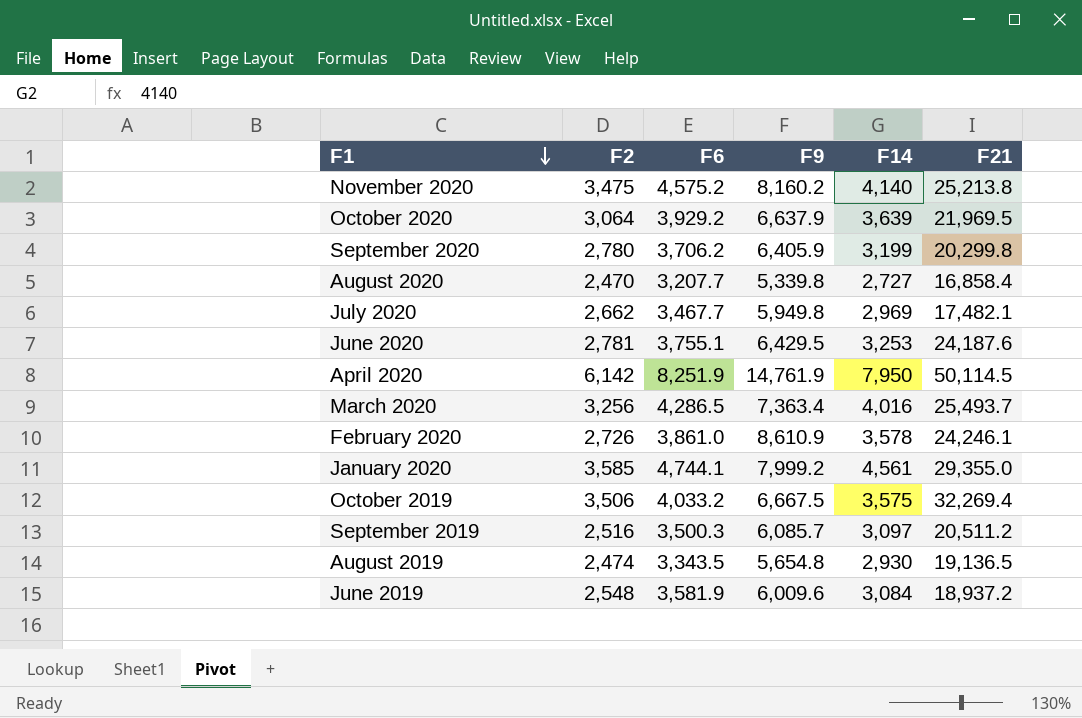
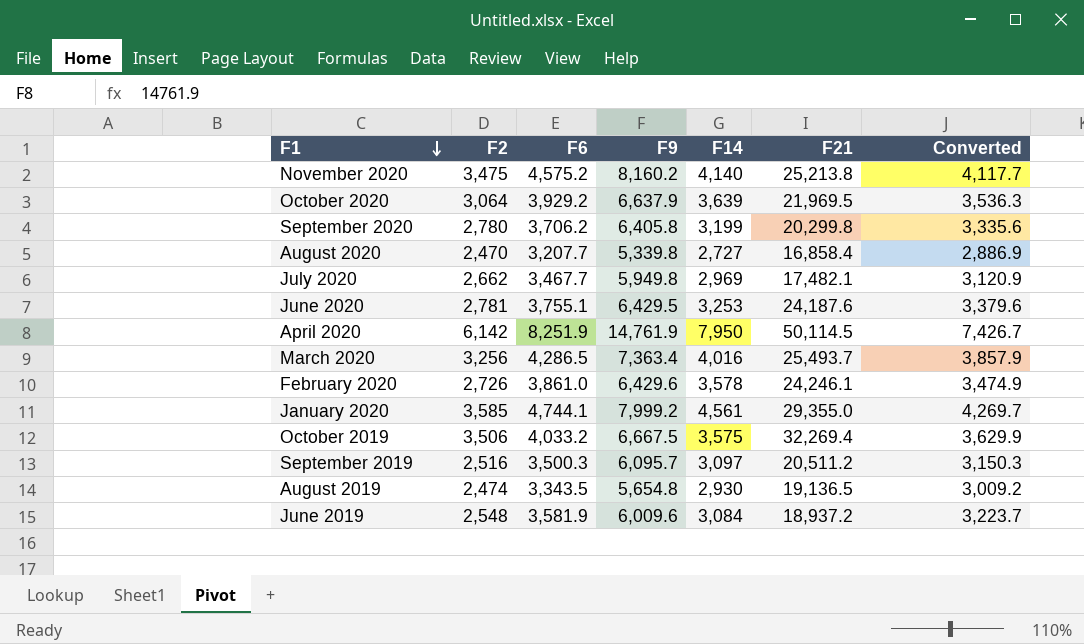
column Converted | formula: none -> [F6] * 0.9
September 2020 | F9: 6,405.9 -> 6,405.8
February 2020 | F9: 8,610.9 -> 6,429.6
September 2019 | F9: 6,085.7 -> 6,095.7

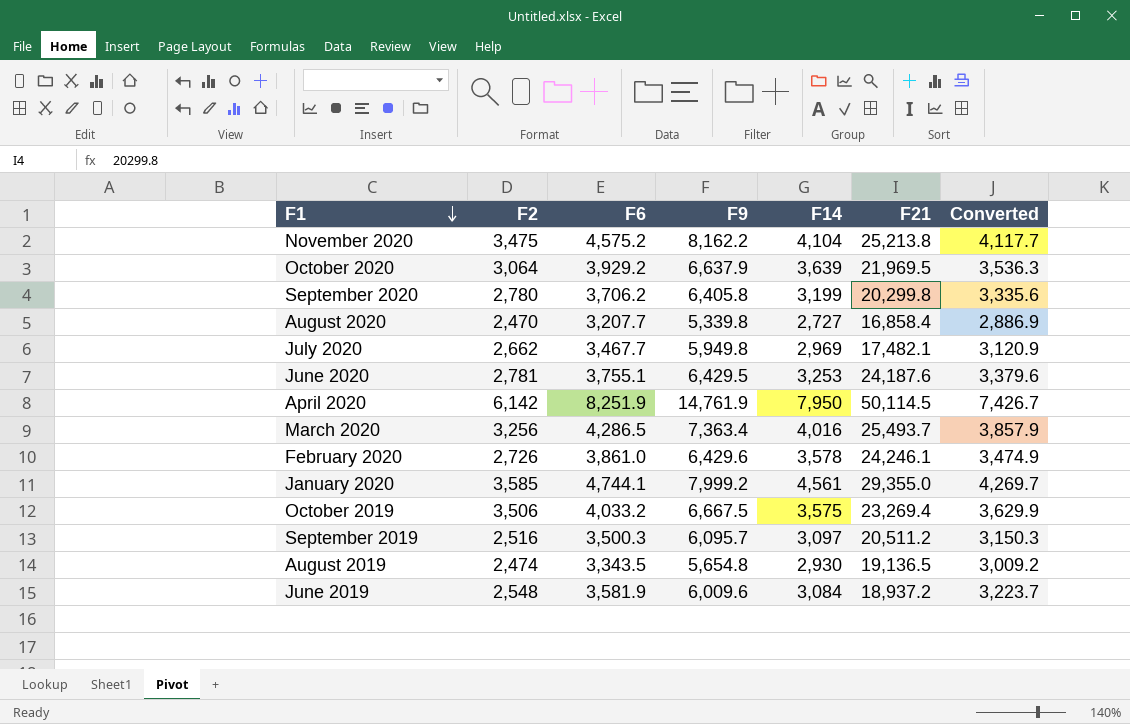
November 2020 | F9: 8,160.2 -> 8,162.2
November 2020 | F14: 4,140 -> 4,104
October 2019 | F21: 32,269.4 -> 23,269.4

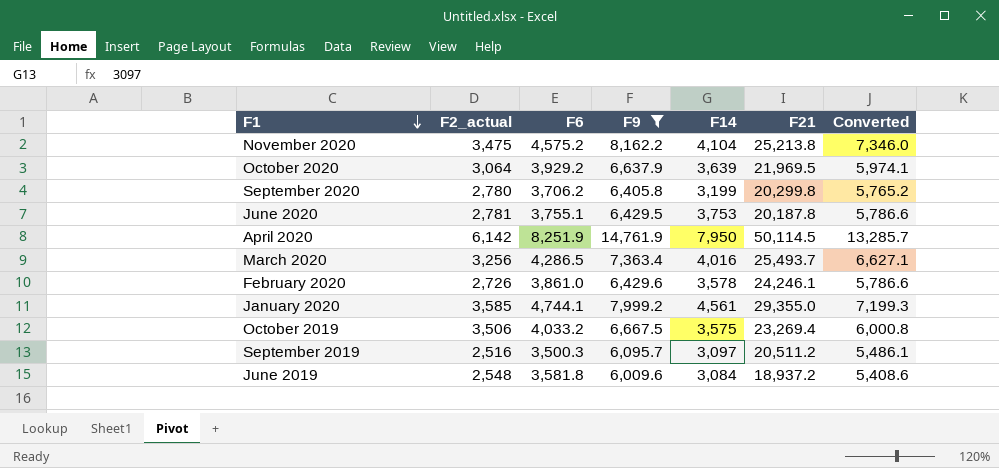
filter: none -> F9 >= 6,009.6
column name: F2 -> F2_actual
column Converted | formula: [F6] * 0.9 -> [F9] * 0.9
June 2020 | F14: 3,253 -> 3,753
June 2020 | F21: 24,187.6 -> 20,187.8
June 2019 | F6: 3,581.9 -> 3,581.8

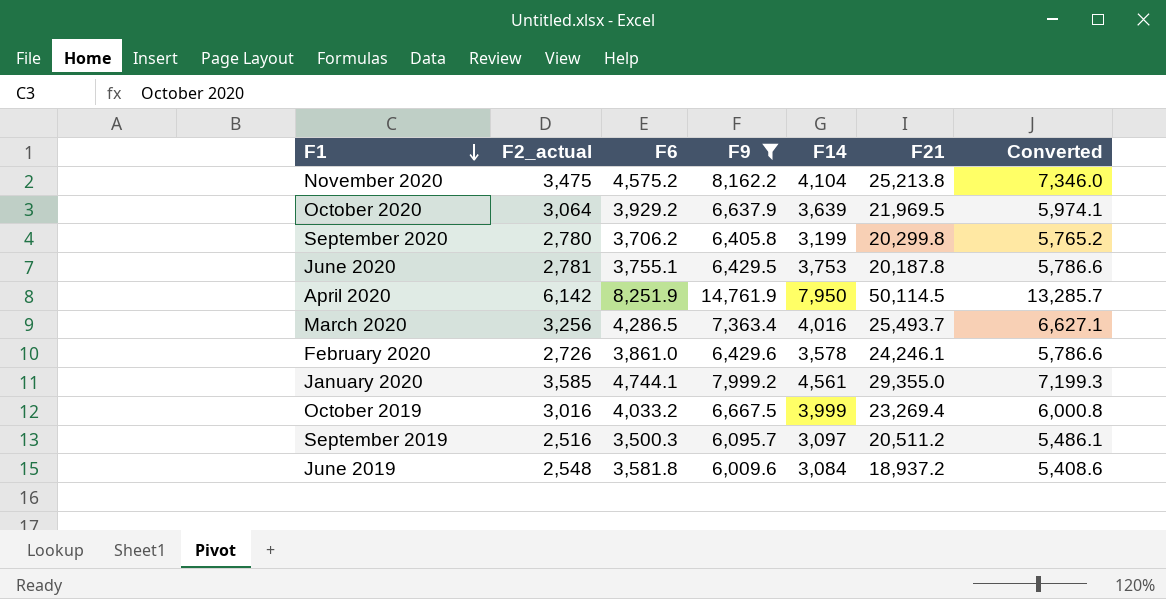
October 2019 | F2_actual: 3,506 -> 3,016
October 2019 | F14: 3,575 -> 3,999

